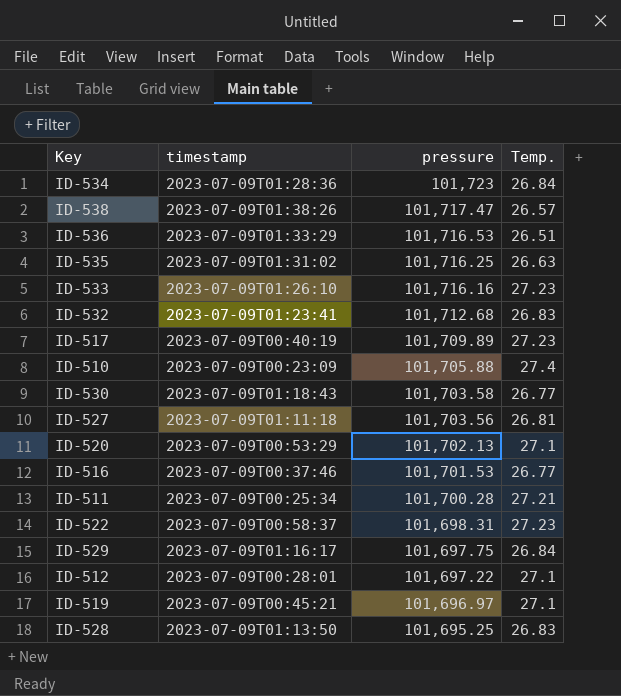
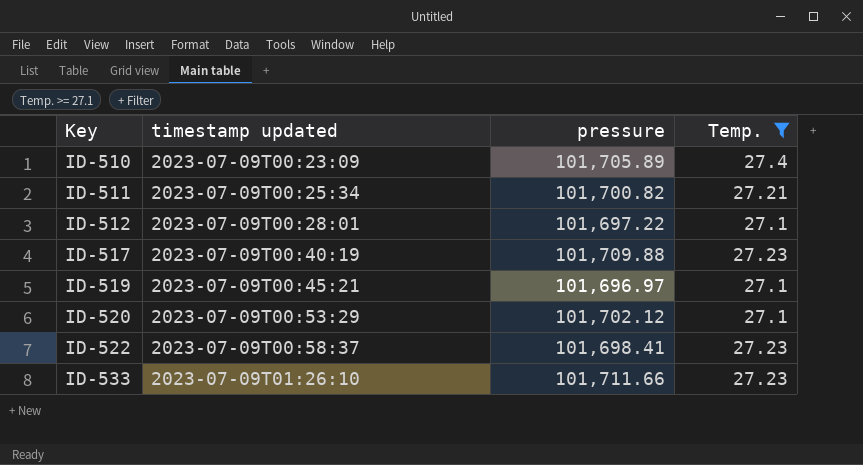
filter: none -> Temp. >= 27.1
row order: pressure descending -> Key ascending
column name: timestamp -> timestamp updated
ID-510 | pressure: 101,705.88 -> 101,705.89
ID-511 | pressure: 101,700.28 -> 101,700.82
ID-517 | pressure: 101,709.89 -> 101,709.88
ID-520 | pressure: 101,702.13 -> 101,702.12
ID-522 | pressure: 101,698.31 -> 101,698.41
ID-533 | pressure: 101,716.16 -> 101,711.66

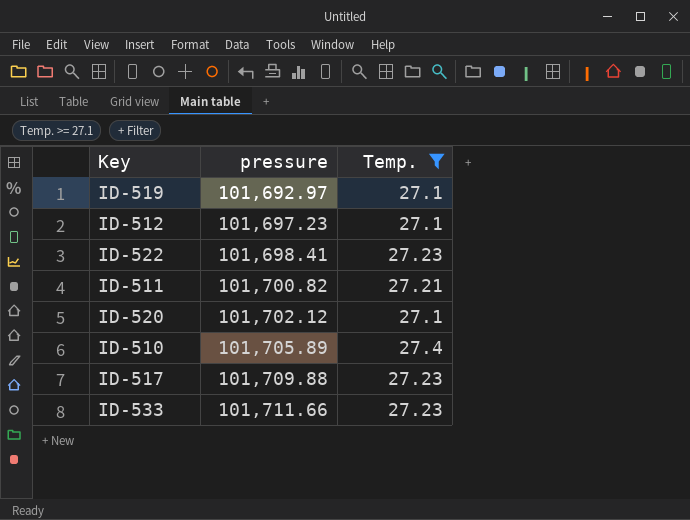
row order: Key ascending -> pressure ascending
column timestamp updated | position: 2 -> none
ID-519 | pressure: 101,696.97 -> 101,692.97
ID-512 | pressure: 101,697.22 -> 101,697.23

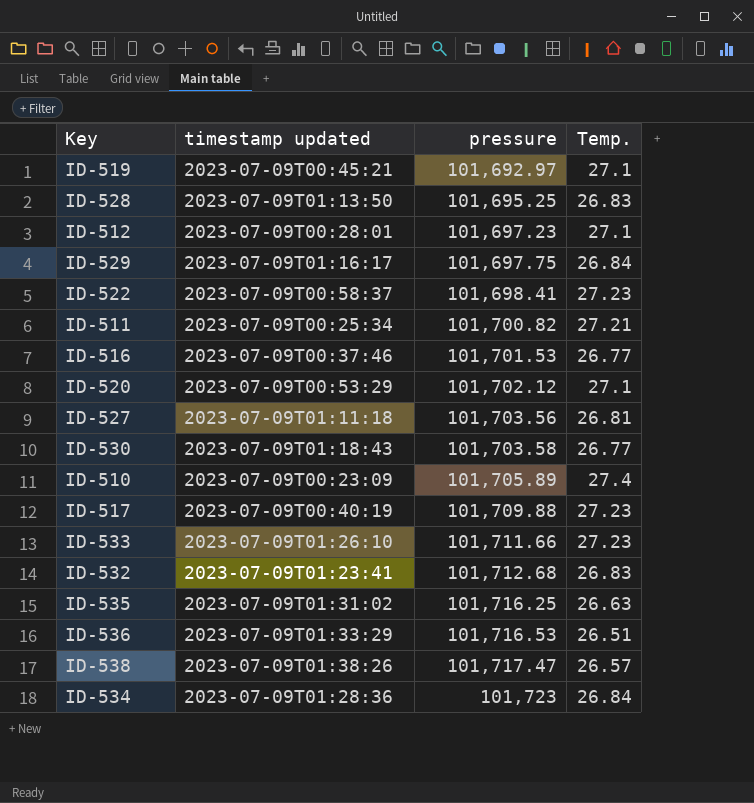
filter: Temp. >= 27.1 -> none
column timestamp updated | position: none -> 2

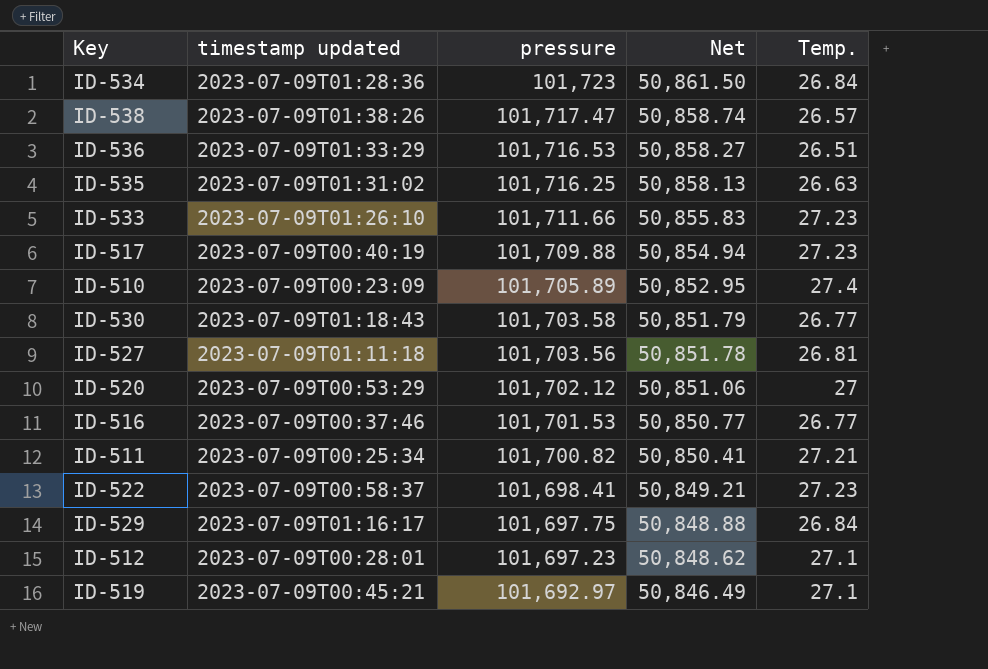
row order: pressure ascending -> pressure descending
column Net | formula: none -> [pressure] * 0.5
row ID-528: 2023-07-09T01:13:50 | 101,695.25 | 26.83 -> none
row ID-532: 2023-07-09T01:23:41 | 101,712.68 | 26.83 -> none
ID-520 | Temp.: 27.1 -> 27

